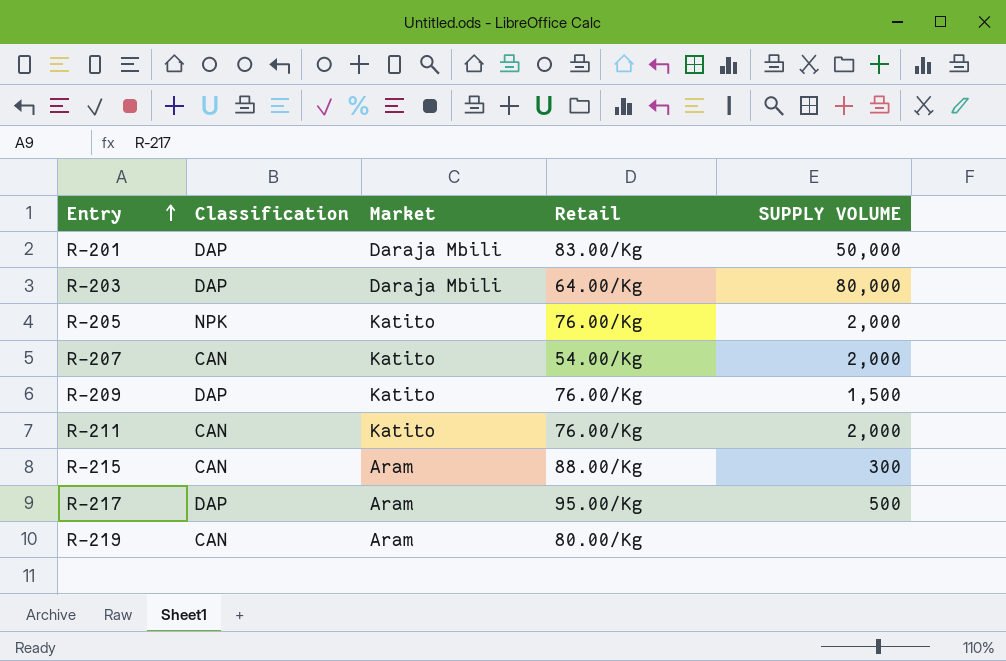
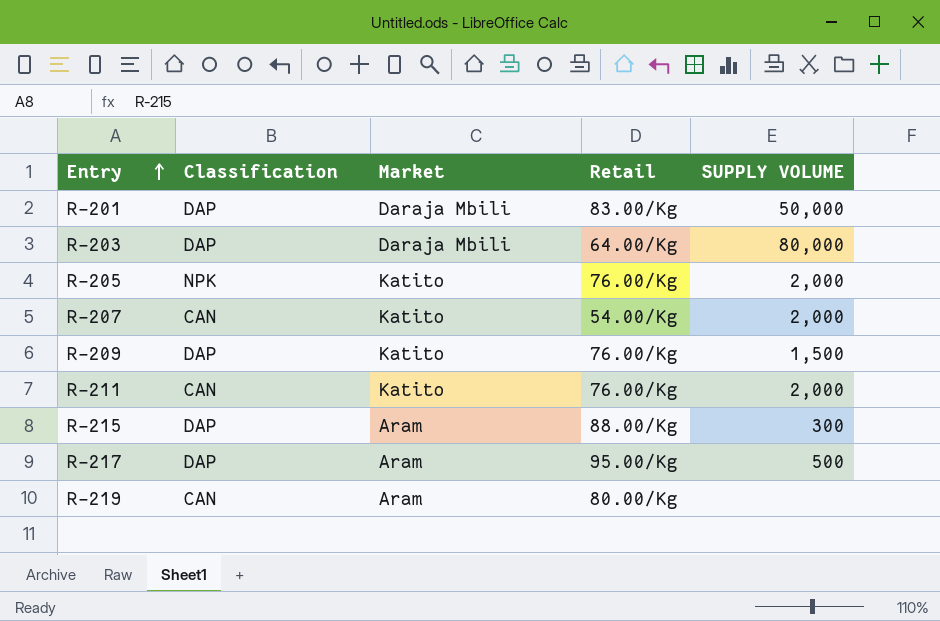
R-215 | Classification: CAN -> DAP

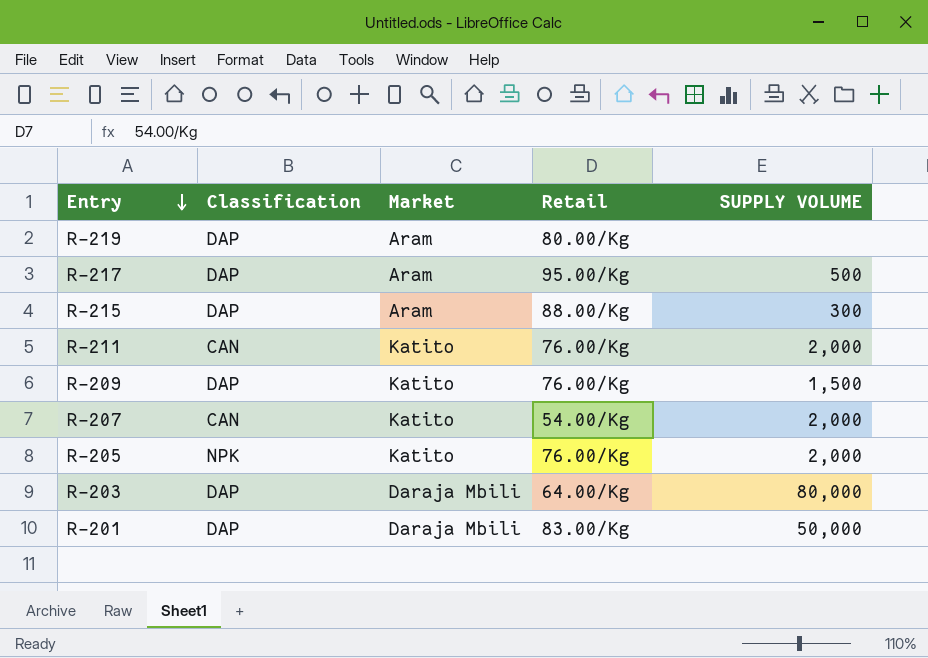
row order: Entry ascending -> Entry descending
R-219 | Classification: CAN -> DAP

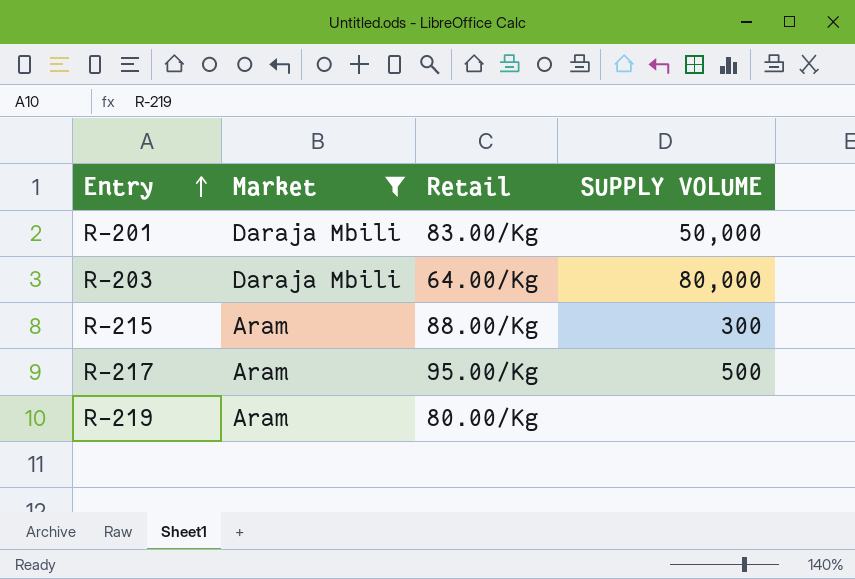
filter: none -> Market != Katito
row order: Entry descending -> Entry ascending
column Classification | position: 2 -> none

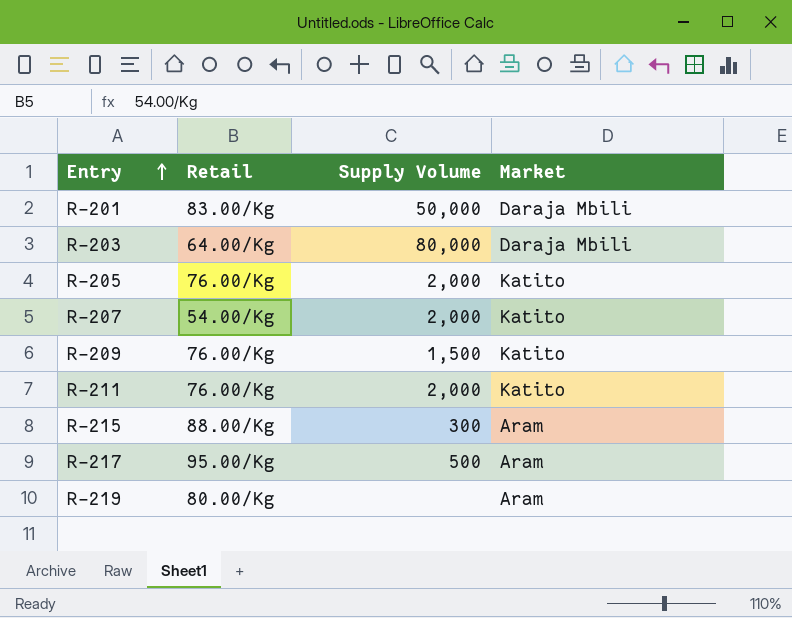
filter: Market != Katito -> none
column name: SUPPLY VOLUME -> Supply Volume
column Market | position: 2 -> 4

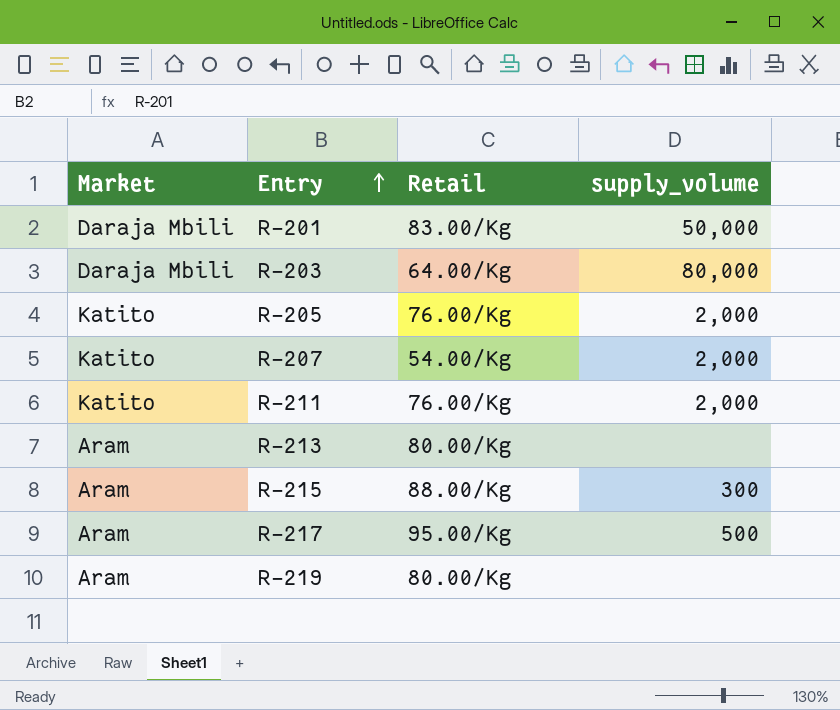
column Market | position: 4 -> 1
column name: Supply Volume -> supply_volume
row R-209: 76.00/Kg | 1,500 | Katito -> none
row R-213: none -> Aram | 80.00/Kg | none

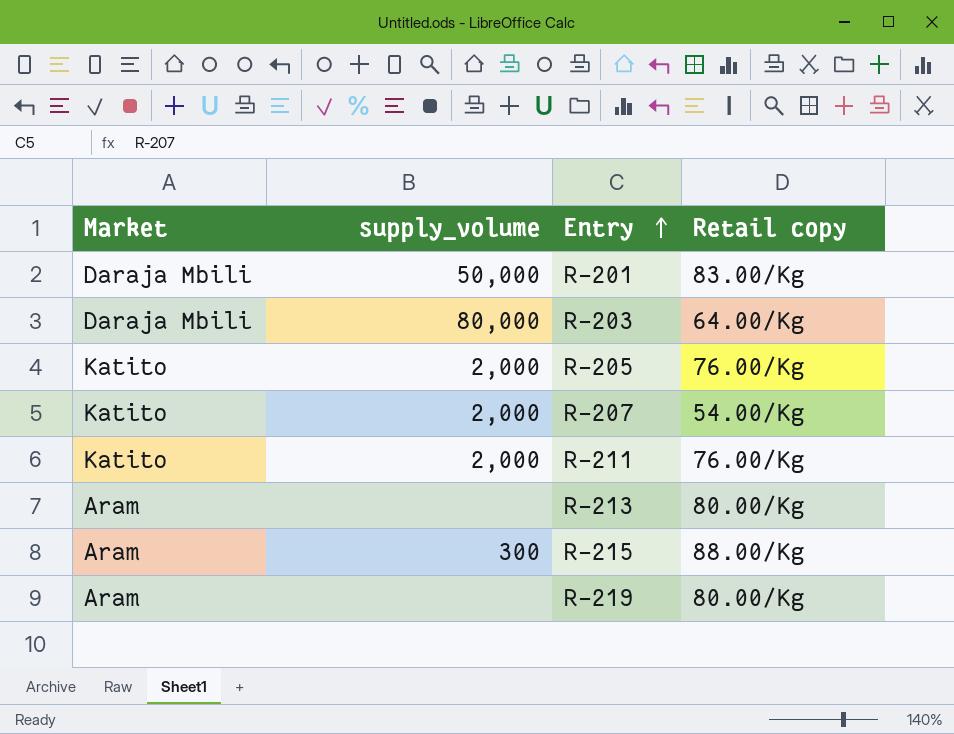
column supply_volume | position: 4 -> 2
column name: Retail -> Retail copy
row R-217: Aram | 95.00/Kg | 500 -> none

